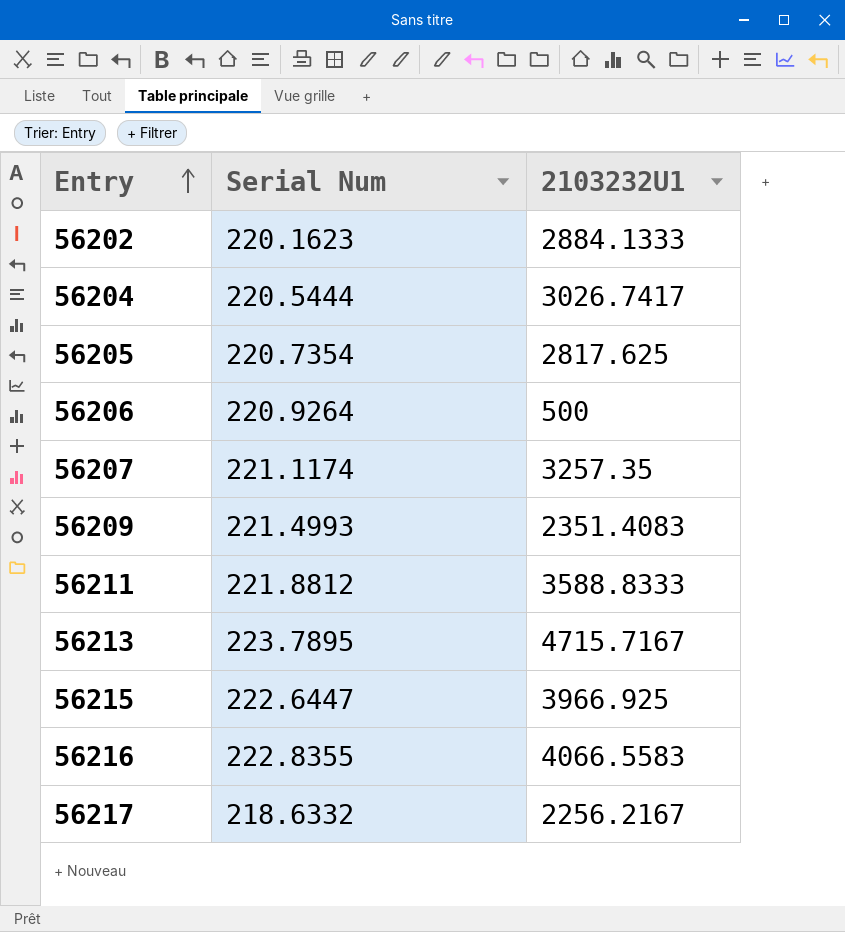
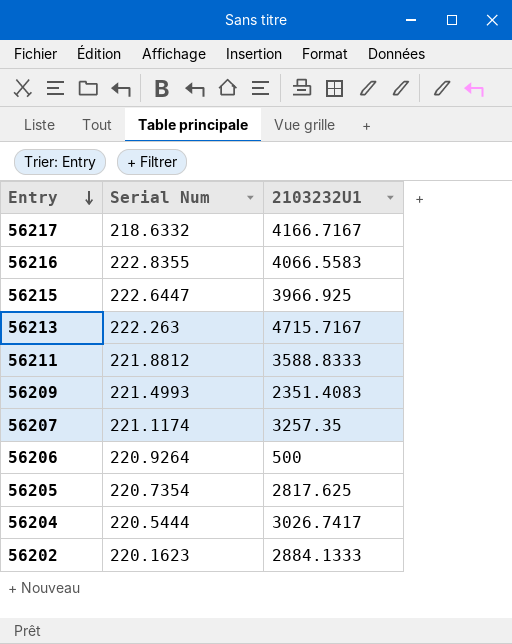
row order: Entry ascending -> Entry descending
56217 | 2103232U1: 2256.2167 -> 4166.7167
56213 | Serial Num: 223.7895 -> 222.263

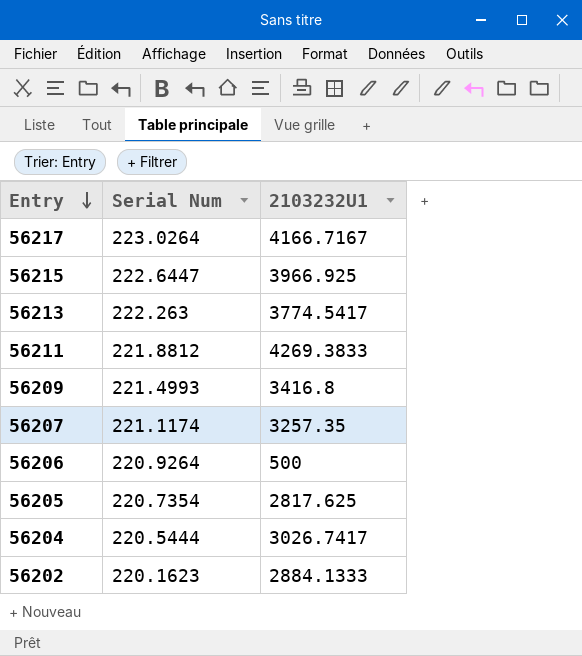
row 56216: 222.8355 | 4066.5583 -> none
56217 | Serial Num: 218.6332 -> 223.0264
56213 | 2103232U1: 4715.7167 -> 3774.5417
56211 | 2103232U1: 3588.8333 -> 4269.3833
56209 | 2103232U1: 2351.4083 -> 3416.8

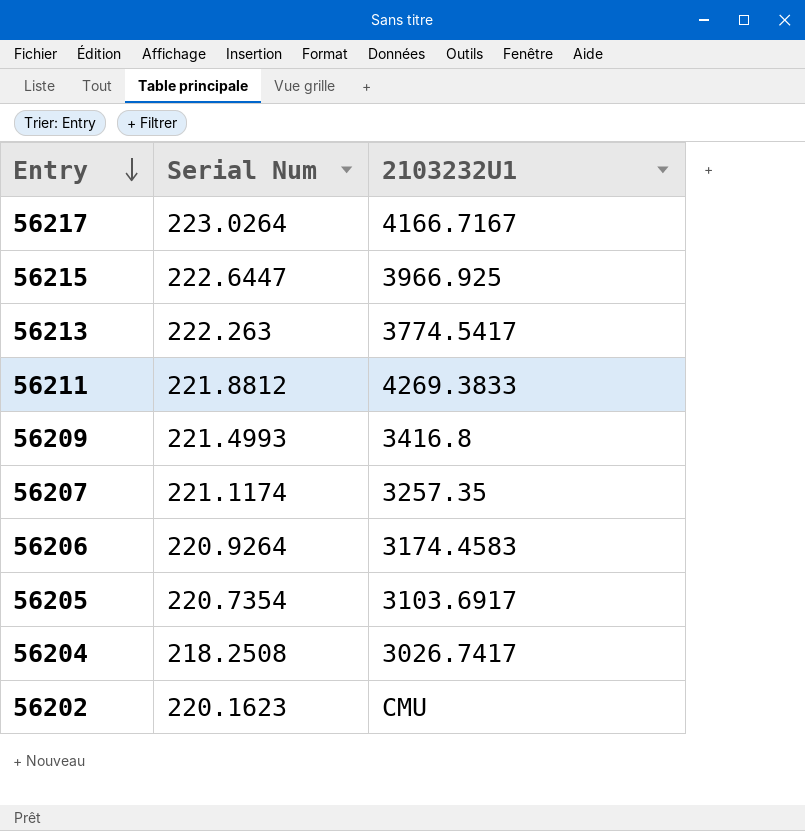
56206 | 2103232U1: 500 -> 3174.4583
56205 | 2103232U1: 2817.625 -> 3103.6917
56204 | Serial Num: 220.5444 -> 218.2508
56202 | 2103232U1: 2884.1333 -> CMU

